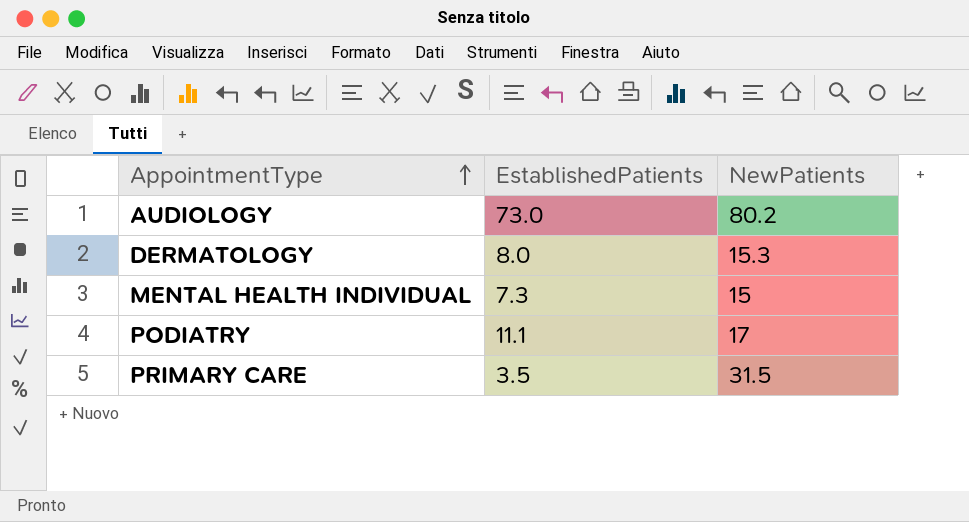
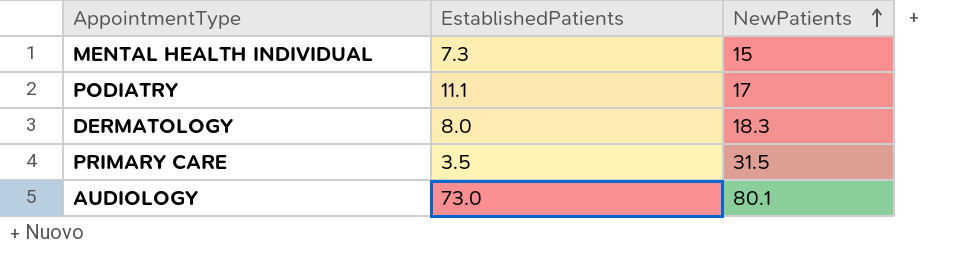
row order: AppointmentType ascending -> NewPatients ascending
DERMATOLOGY | NewPatients: 15.3 -> 18.3
AUDIOLOGY | NewPatients: 80.2 -> 80.1

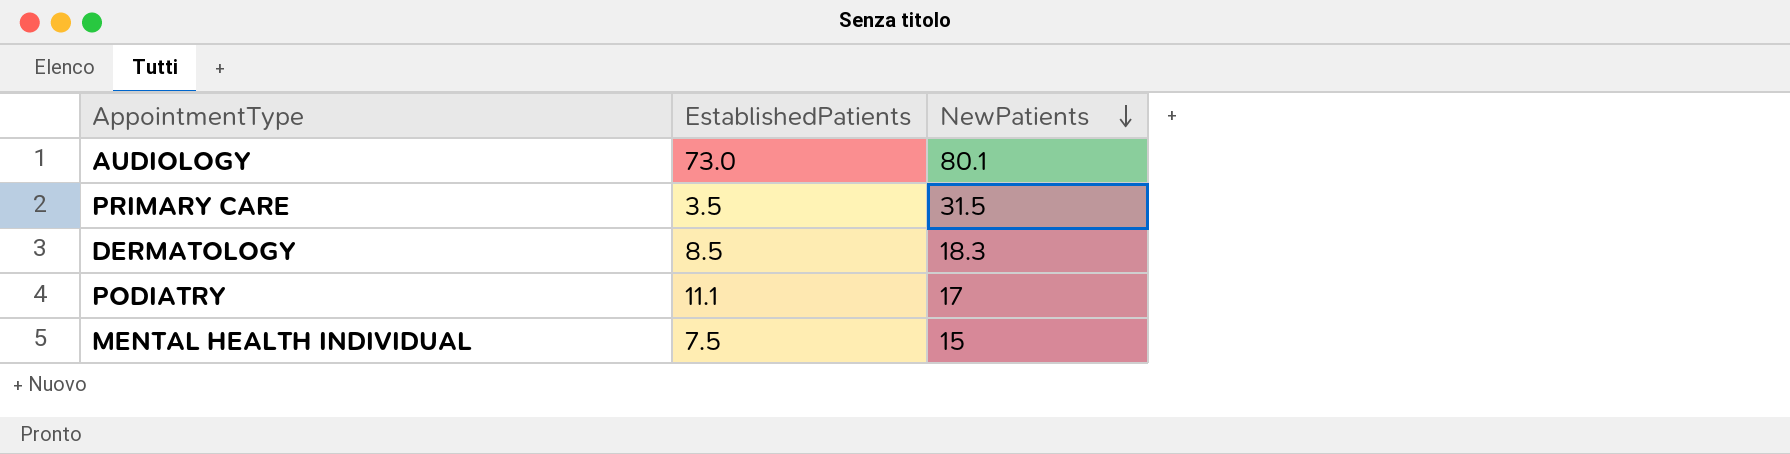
row order: NewPatients ascending -> NewPatients descending
DERMATOLOGY | EstablishedPatients: 8.0 -> 8.5
MENTAL HEALTH INDIVIDUAL | EstablishedPatients: 7.3 -> 7.5

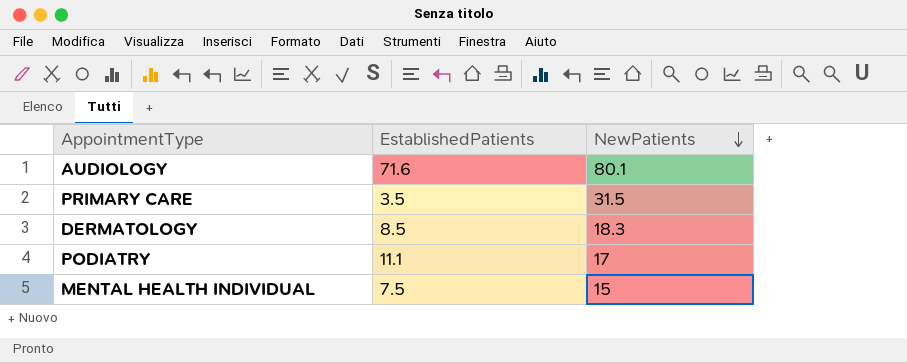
AUDIOLOGY | EstablishedPatients: 73.0 -> 71.6

